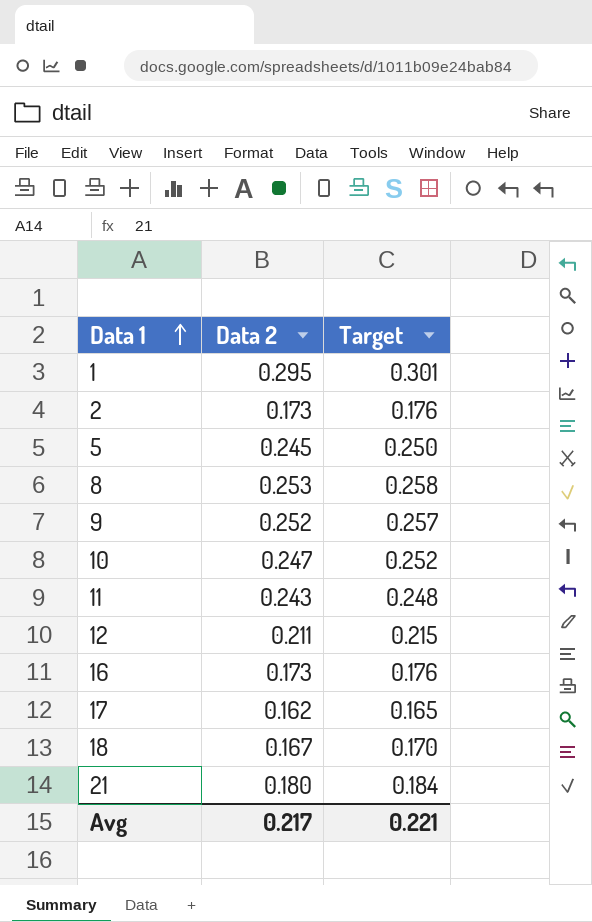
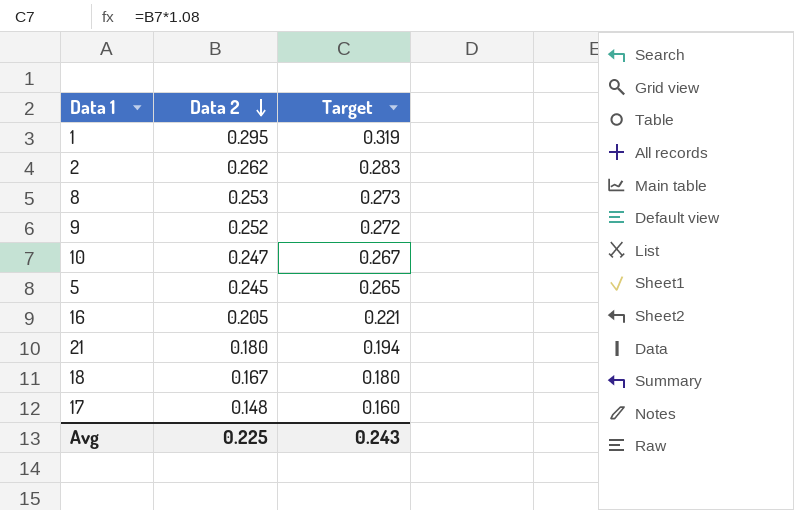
row order: Data 1 ascending -> Data 2 descending
column Target | formula: [Data 2] * 1.02 -> [Data 2] * 1.08
row 11: 0.243 | 0.248 -> none
row 12: 0.211 | 0.215 -> none
2 | Data 2: 0.173 -> 0.262
16 | Data 2: 0.173 -> 0.205
17 | Data 2: 0.162 -> 0.148
Avg | Data 2: 0.217 -> 0.225
Avg | Target: 0.221 -> 0.243

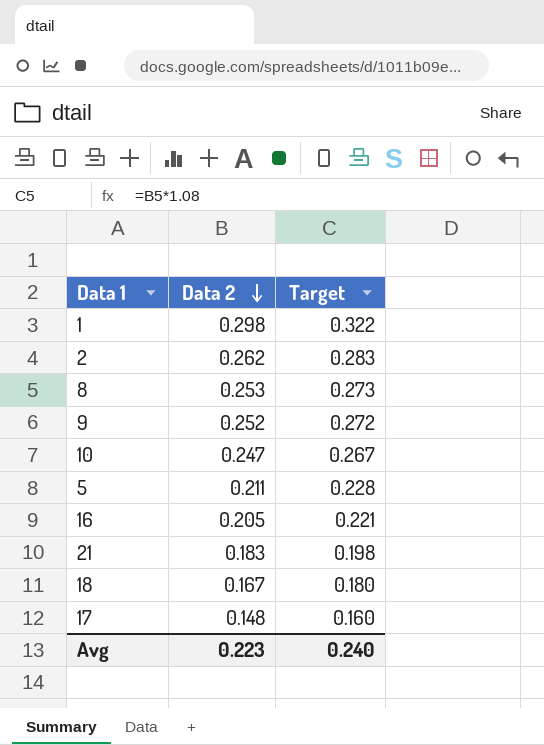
1 | Data 2: 0.295 -> 0.298
1 | Target: 0.319 -> 0.322
5 | Data 2: 0.245 -> 0.211
5 | Target: 0.265 -> 0.228
21 | Data 2: 0.180 -> 0.183
21 | Target: 0.194 -> 0.198
Avg | Data 2: 0.225 -> 0.223
Avg | Target: 0.243 -> 0.240

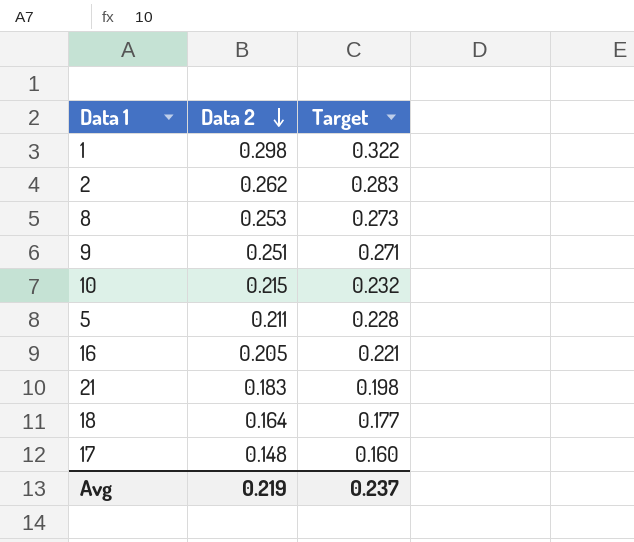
9 | Data 2: 0.252 -> 0.251
9 | Target: 0.272 -> 0.271
10 | Data 2: 0.247 -> 0.215
10 | Target: 0.267 -> 0.232
18 | Data 2: 0.167 -> 0.164
18 | Target: 0.180 -> 0.177
Avg | Data 2: 0.223 -> 0.219
Avg | Target: 0.240 -> 0.237

